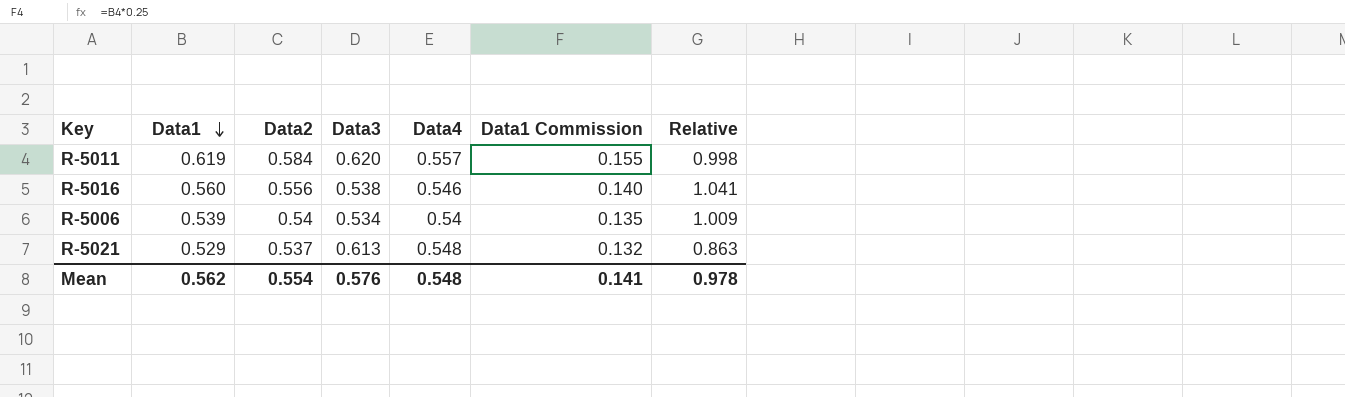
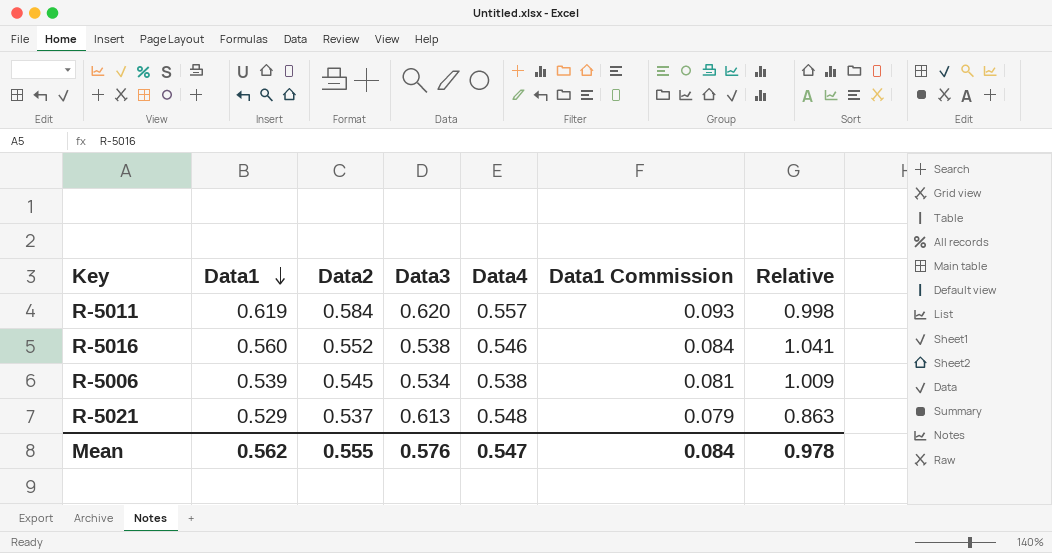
column Data1 Commission | formula: [Data1] * 0.25 -> [Data1] * 0.15
R-5016 | Data2: 0.556 -> 0.552
R-5006 | Data2: 0.54 -> 0.545
R-5006 | Data4: 0.54 -> 0.538
Mean | Data2: 0.554 -> 0.555
Mean | Data4: 0.548 -> 0.547
Mean | Data1 Commission: 0.141 -> 0.084

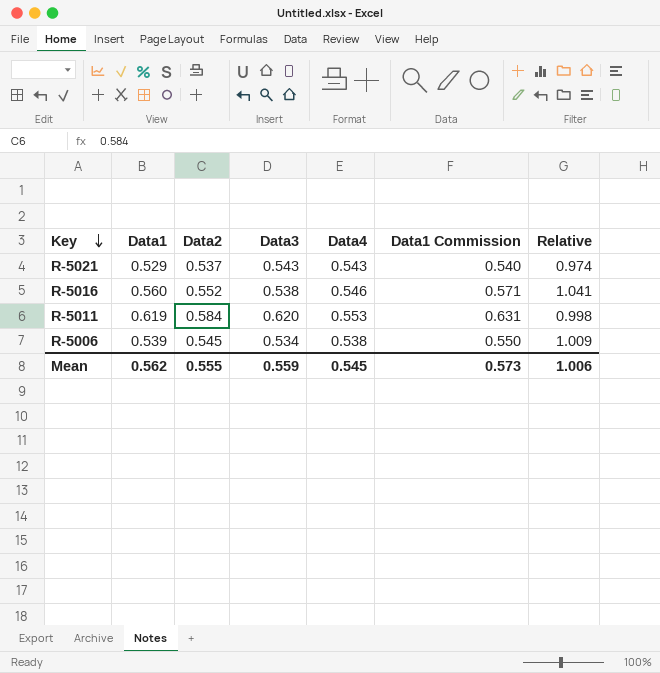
row order: Data1 descending -> Key descending
column Data1 Commission | formula: [Data1] * 0.15 -> [Data1] * 1.02
R-5021 | Data3: 0.613 -> 0.543
R-5021 | Data4: 0.548 -> 0.543
R-5021 | Relative: 0.863 -> 0.974
R-5011 | Data4: 0.557 -> 0.553
Mean | Data3: 0.576 -> 0.559
Mean | Data4: 0.547 -> 0.545
Mean | Data1 Commission: 0.084 -> 0.573
Mean | Relative: 0.978 -> 1.006

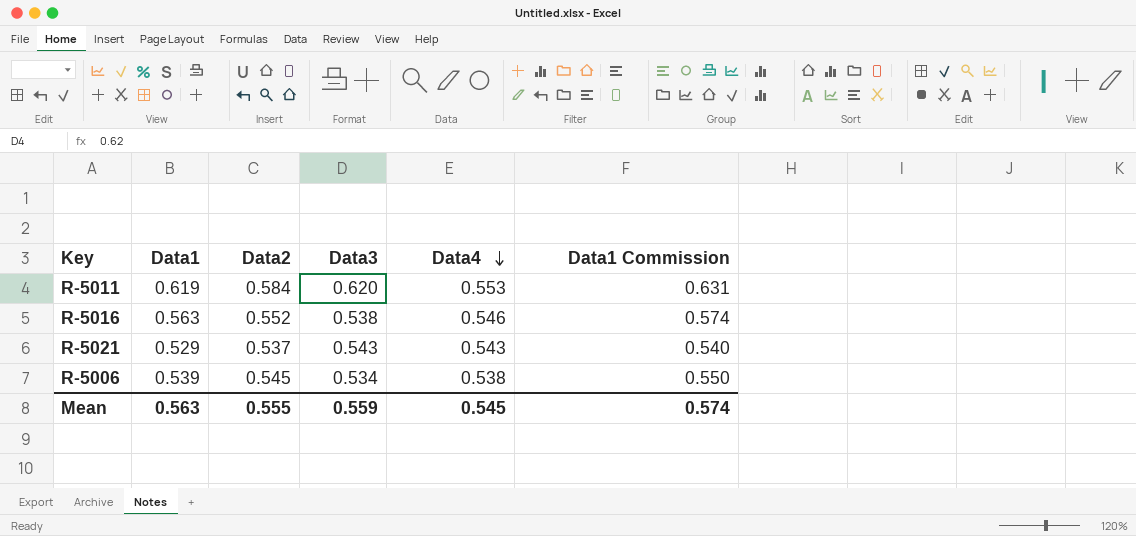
row order: Key descending -> Data4 descending
column Relative | formula: [Data1] / [Data3] -> none
R-5016 | Data1: 0.560 -> 0.563
R-5016 | Data1 Commission: 0.571 -> 0.574
Mean | Data1: 0.562 -> 0.563
Mean | Data1 Commission: 0.573 -> 0.574

